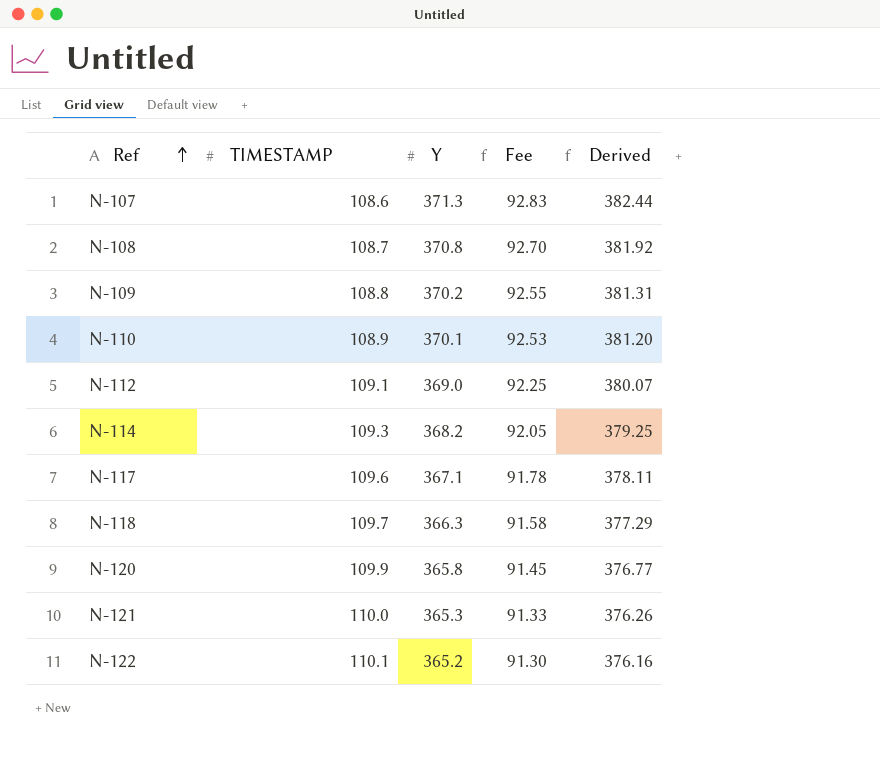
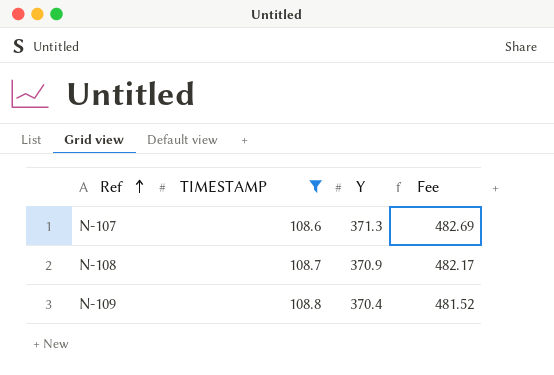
filter: none -> TIMESTAMP <= 108.8
column Derived | formula: [Y] * 1.03 -> none
column Fee | formula: [Y] * 0.25 -> [Y] * 1.3
N-108 | Y: 370.8 -> 370.9
N-109 | Y: 370.2 -> 370.4

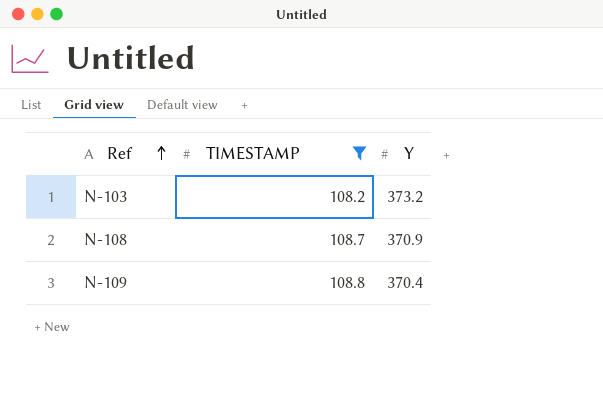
column Fee | formula: [Y] * 1.3 -> none
row N-107: 108.6 | 371.3 | 482.69 -> none
row N-103: none -> 108.2 | 373.2

